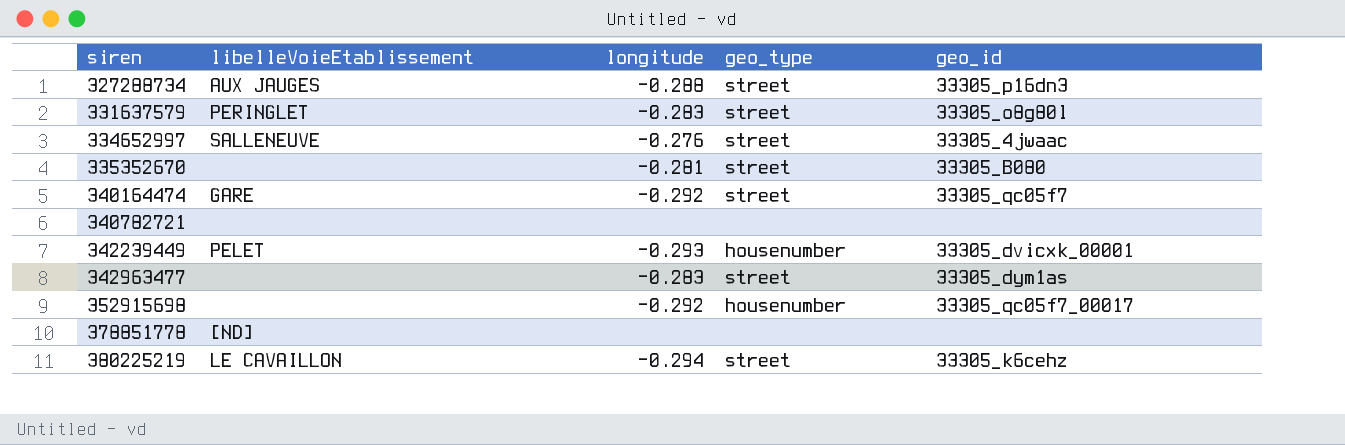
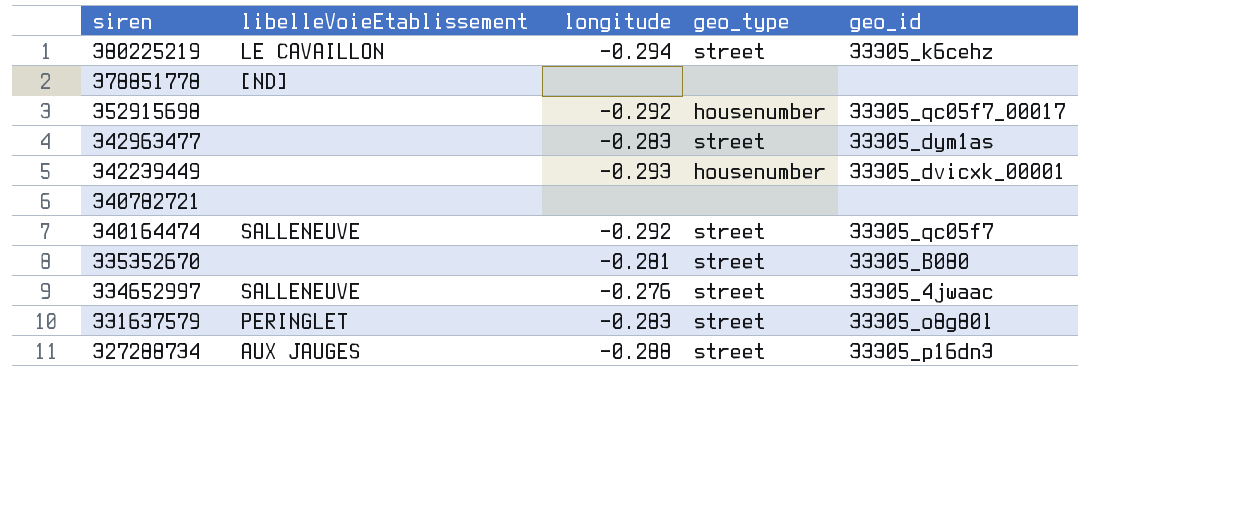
row order: siren ascending -> siren descending
342239449 | libelleVoieEtablissement: PELET -> none
340164474 | libelleVoieEtablissement: GARE -> SALLENEUVE

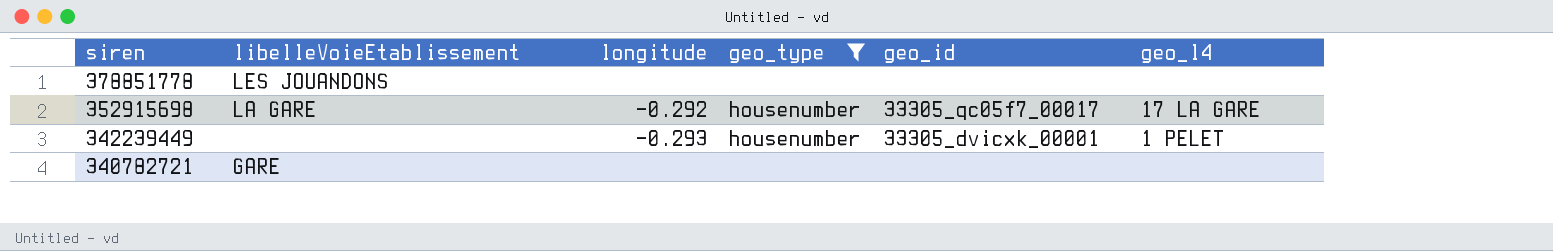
filter: none -> geo_type != street
column geo_l4 | position: none -> 6
378851778 | libelleVoieEtablissement: [ND] -> LES JOUANDONS
352915698 | libelleVoieEtablissement: none -> LA GARE
340782721 | libelleVoieEtablissement: none -> GARE

